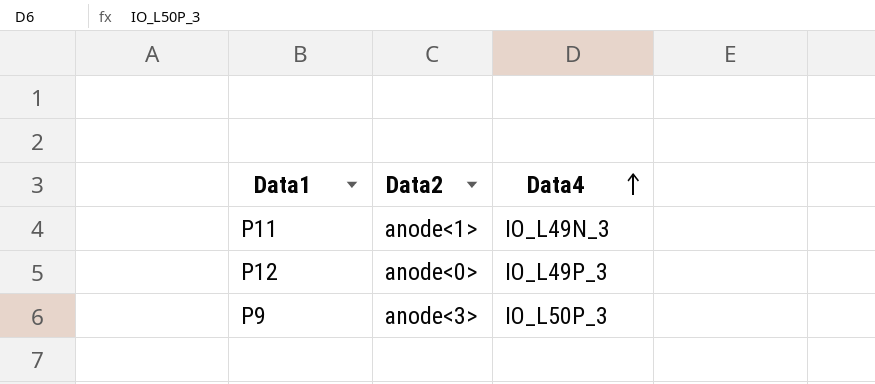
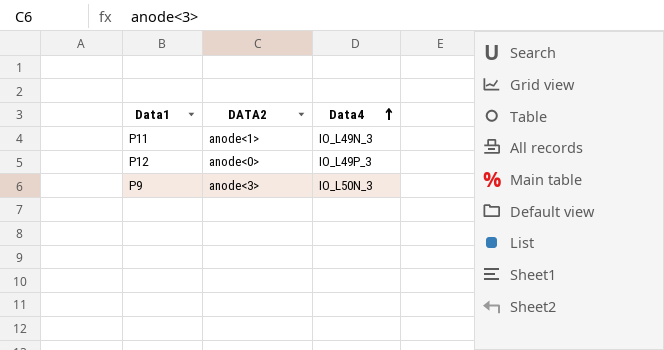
column name: Data2 -> DATA2
P9 | Data4: IO_L50P_3 -> IO_L50N_3

